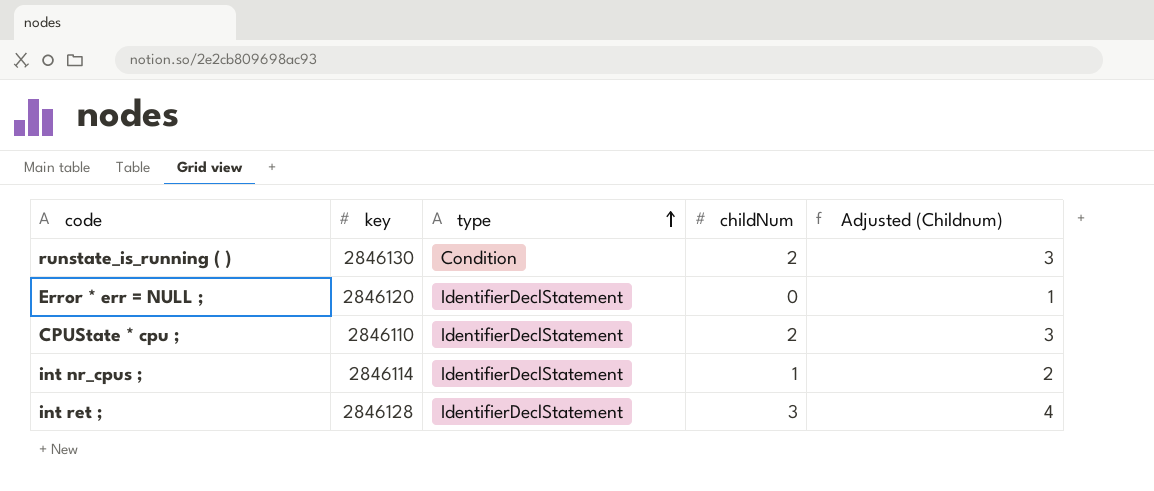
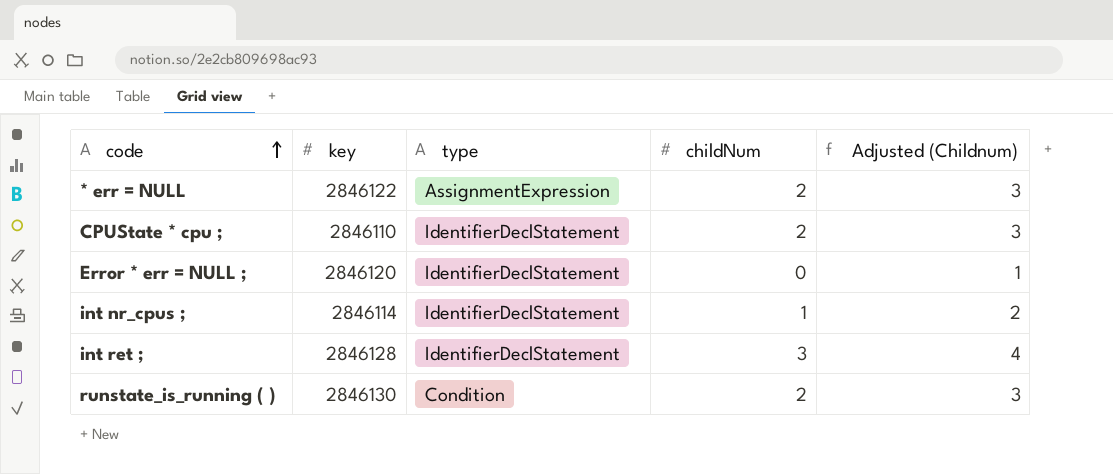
row order: type ascending -> code ascending
row * err = NULL: none -> 2846122 | AssignmentExpression | 2 | 3

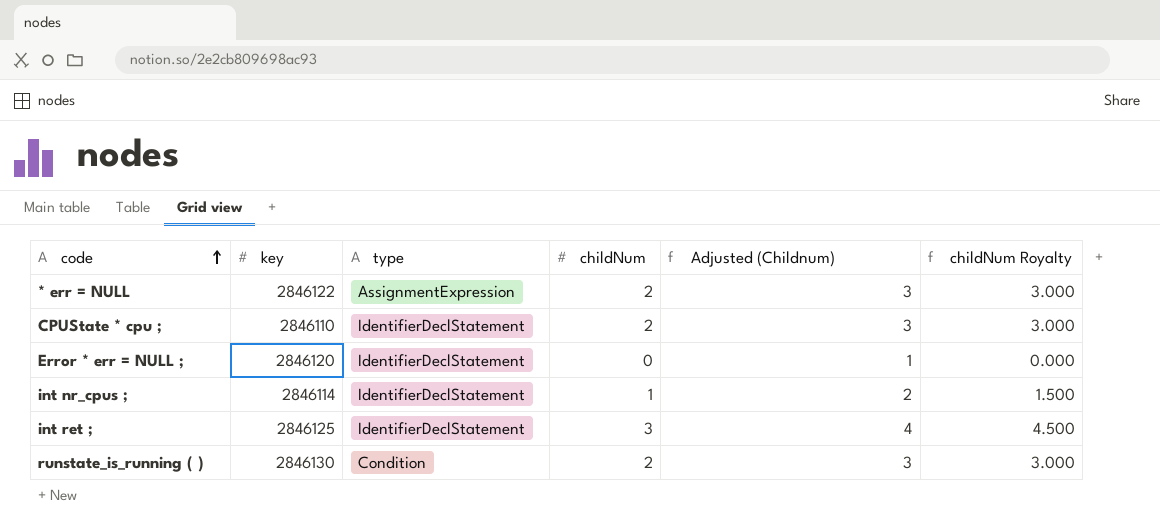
column childNum Royalty | formula: none -> [childNum] * 1.5
int ret ; | key: 2846128 -> 2846125

